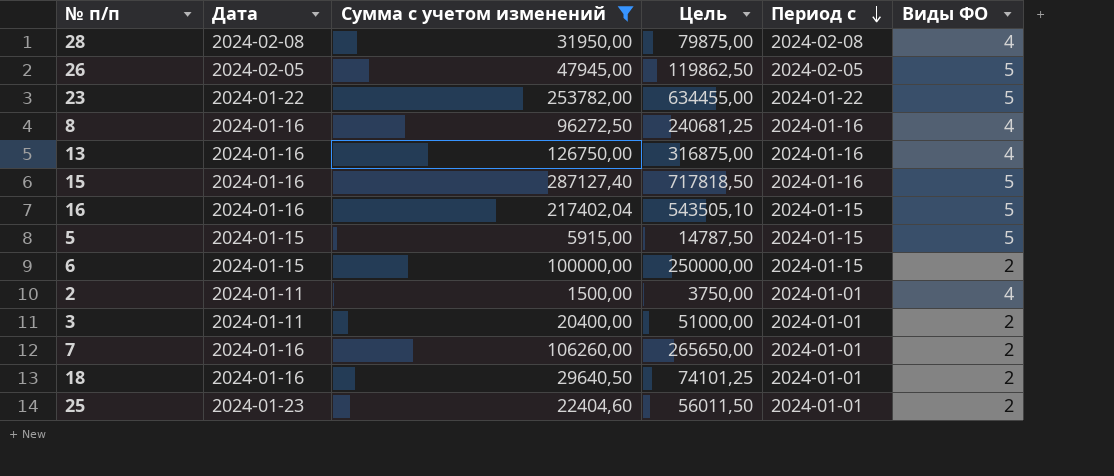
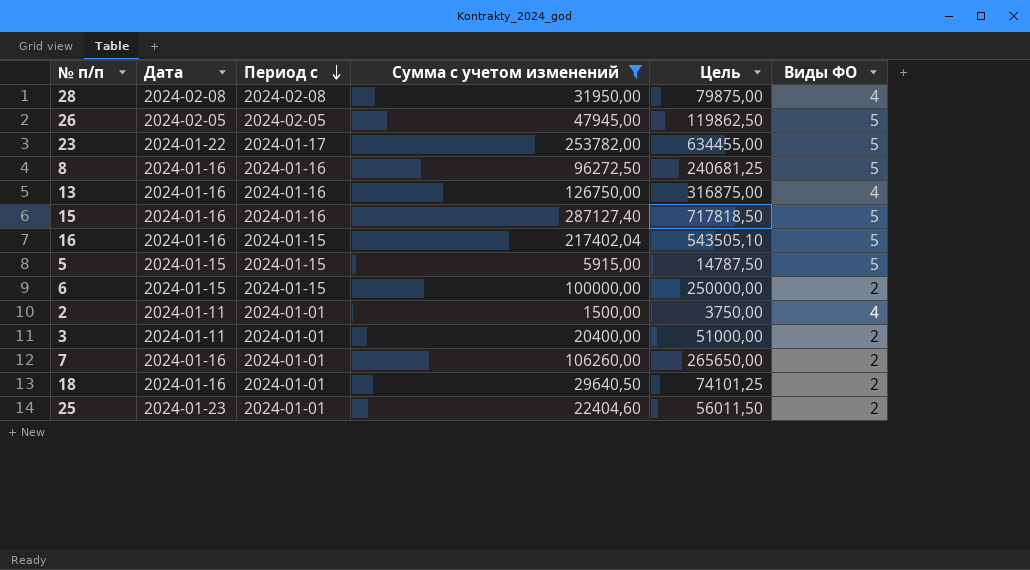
column Период с | position: 5 -> 3
23 | Период с: 2024-01-22 -> 2024-01-17
8 | Виды ФО: 4 -> 5

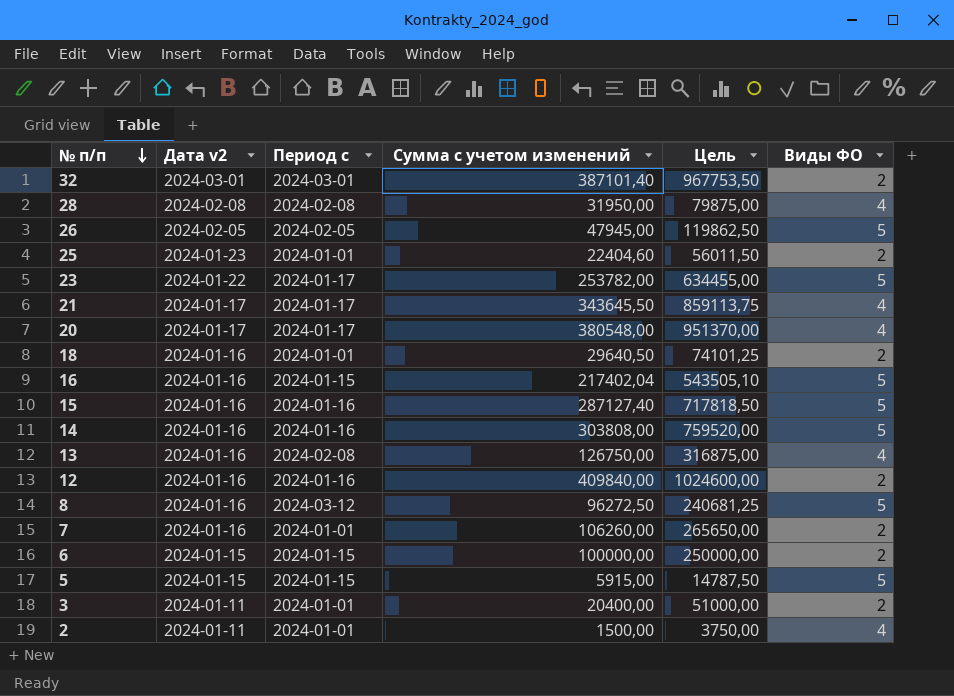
filter: Cумма с учетом изменений <= 287127,40 -> none
row order: Период с descending -> № п/п descending
column name: Дата -> Дата v2
13 | Период с: 2024-01-16 -> 2024-02-08
8 | Период с: 2024-01-16 -> 2024-03-12

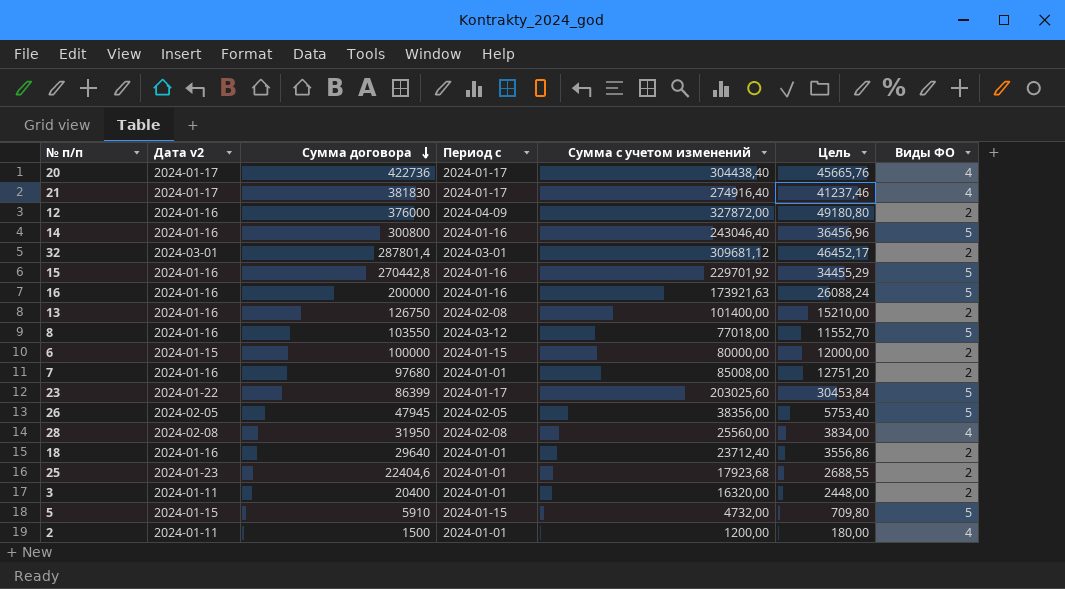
row order: № п/п descending -> Сумма договора descending
column Сумма договора | position: none -> 3
column Цель | formula: [Cумма с учетом изменений] * 2,5 -> [Cумма с учетом изменений] * 0,15
20 | Cумма с учетом изменений: 380548,00 -> 304438,40
21 | Cумма с учетом изменений: 343645,50 -> 274916,40
12 | Период с: 2024-01-16 -> 2024-04-09
12 | Cумма с учетом изменений: 409840,00 -> 327872,00
14 | Cумма с учетом изменений: 303808,00 -> 243046,40
32 | Cумма с учетом изменений: 387101,40 -> 309681,12
15 | Cумма с учетом изменений: 287127,40 -> 229701,92
16 | Период с: 2024-01-15 -> 2024-01-16
16 | Cумма с учетом изменений: 217402,04 -> 173921,63
13 | Cумма с учетом изменений: 126750,00 -> 101400,00
13 | Виды ФО: 4 -> 2
8 | Cумма с учетом изменений: 96272,50 -> 77018,00
6 | Cумма с учетом изменений: 100000,00 -> 80000,00
7 | Cумма с учетом изменений: 106260,00 -> 85008,00
23 | Cумма с учетом изменений: 253782,00 -> 203025,60
26 | Cумма с учетом изменений: 47945,00 -> 38356,00
28 | Cумма с учетом изменений: 31950,00 -> 25560,00
18 | Cумма с учетом изменений: 29640,50 -> 23712,40
25 | Cумма с учетом изменений: 22404,60 -> 17923,68
3 | Cумма с учетом изменений: 20400,00 -> 16320,00
5 | Cумма с учетом изменений: 5915,00 -> 4732,00
2 | Cумма с учетом изменений: 1500,00 -> 1200,00

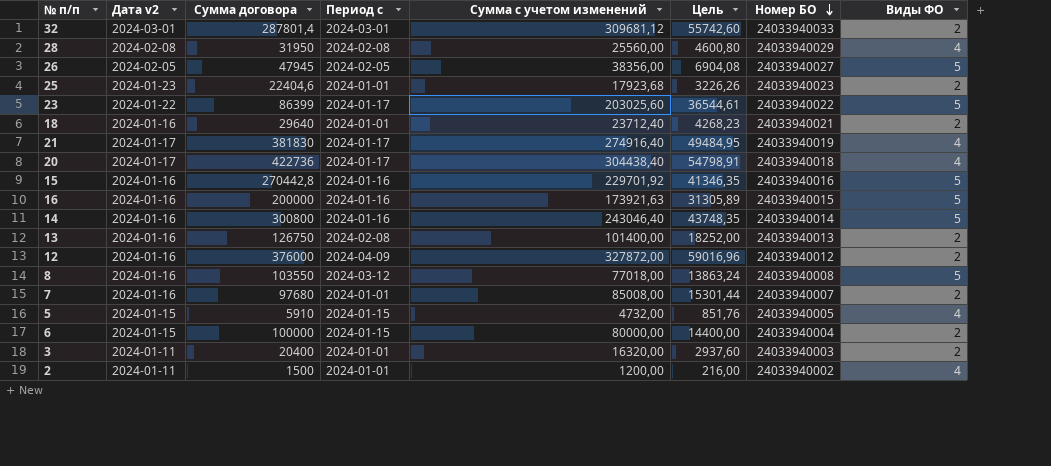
row order: Сумма договора descending -> Номер БО descending
column Цель | formula: [Cумма с учетом изменений] * 0,15 -> [Cумма с учетом изменений] * 0,18
column Номер БО | position: none -> 7
5 | Виды ФО: 5 -> 4

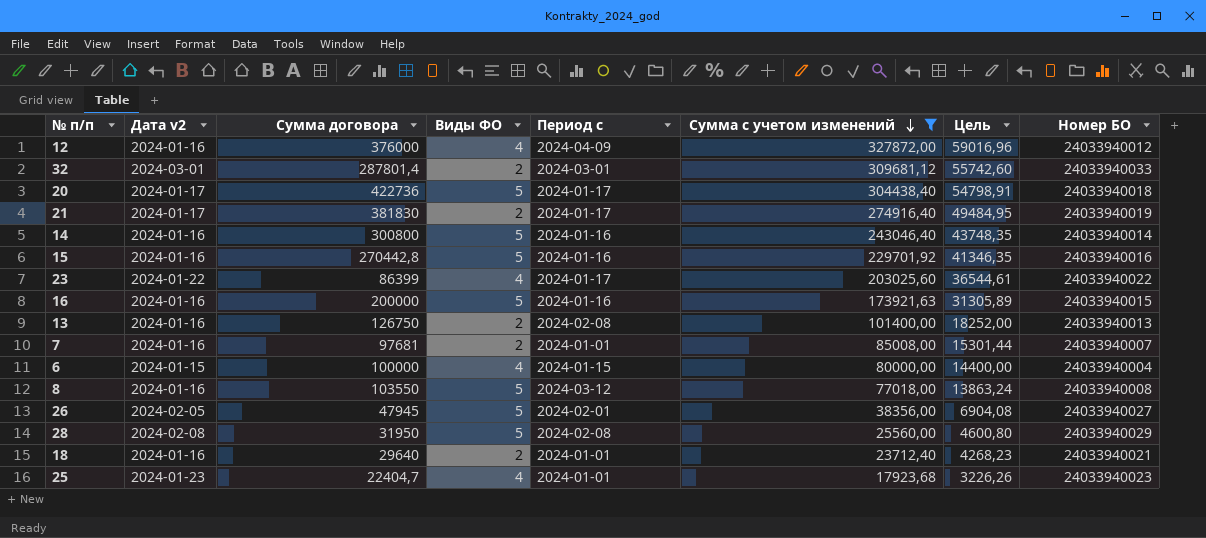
filter: none -> Cумма с учетом изменений >= 17923,68
row order: Номер БО descending -> Cумма с учетом изменений descending
column Виды ФО | position: 8 -> 4
12 | Виды ФО: 2 -> 4
20 | Виды ФО: 4 -> 5
21 | Виды ФО: 4 -> 2
23 | Виды ФО: 5 -> 4
7 | Сумма договора: 97680 -> 97681
6 | Виды ФО: 2 -> 4
26 | Период с: 2024-02-05 -> 2024-02-01
28 | Виды ФО: 4 -> 5
25 | Сумма договора: 22404,6 -> 22404,7
25 | Виды ФО: 2 -> 4

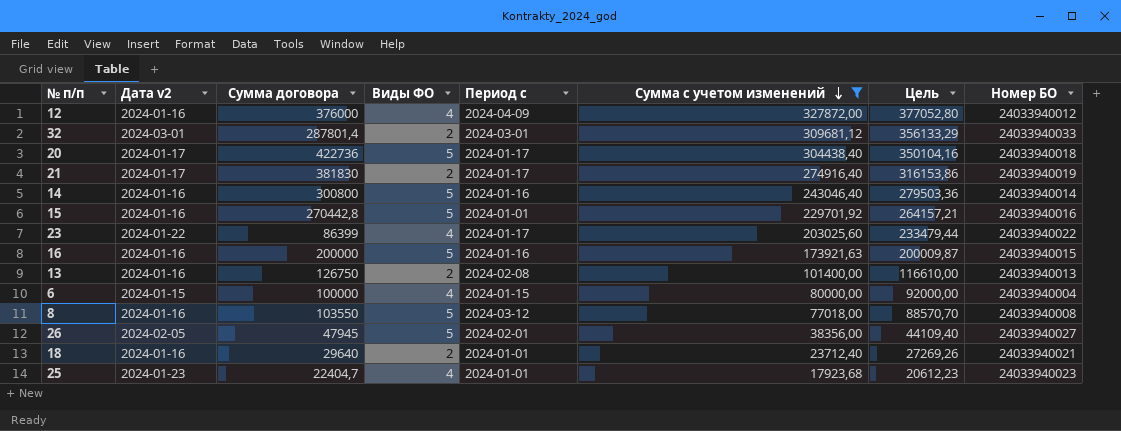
column Цель | formula: [Cумма с учетом изменений] * 0,18 -> [Cумма с учетом изменений] * 1,15
row 7: 2024-01-16 | 97681 | 2 | 2024-01-01 | 85008,00 | 15301,44 | 24033940007 -> none
row 28: 2024-02-08 | 31950 | 5 | 2024-02-08 | 25560,00 | 4600,80 | 24033940029 -> none
15 | Период с: 2024-01-16 -> 2024-01-01

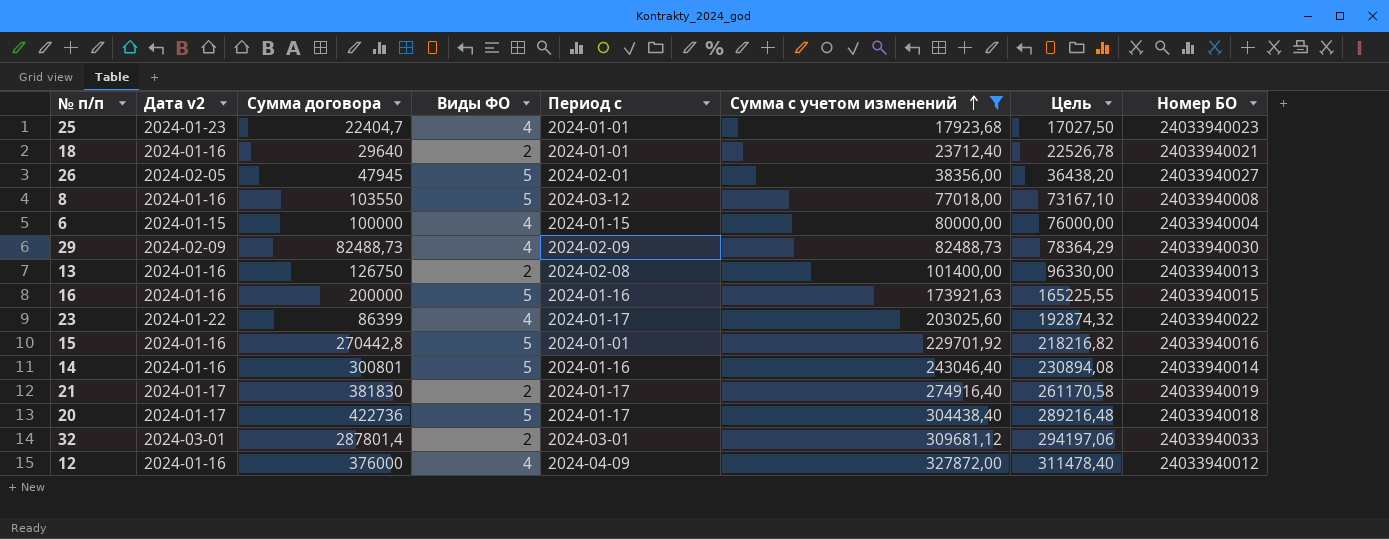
row order: Cумма с учетом изменений descending -> Cумма с учетом изменений ascending
column Цель | formula: [Cумма с учетом изменений] * 1,15 -> [Cумма с учетом изменений] * 0,95
row 29: none -> 2024-02-09 | 82488,73 | 4 | 2024-02-09 | 82488,73 | 78364,29 | 24033940030
14 | Сумма договора: 300800 -> 300801

